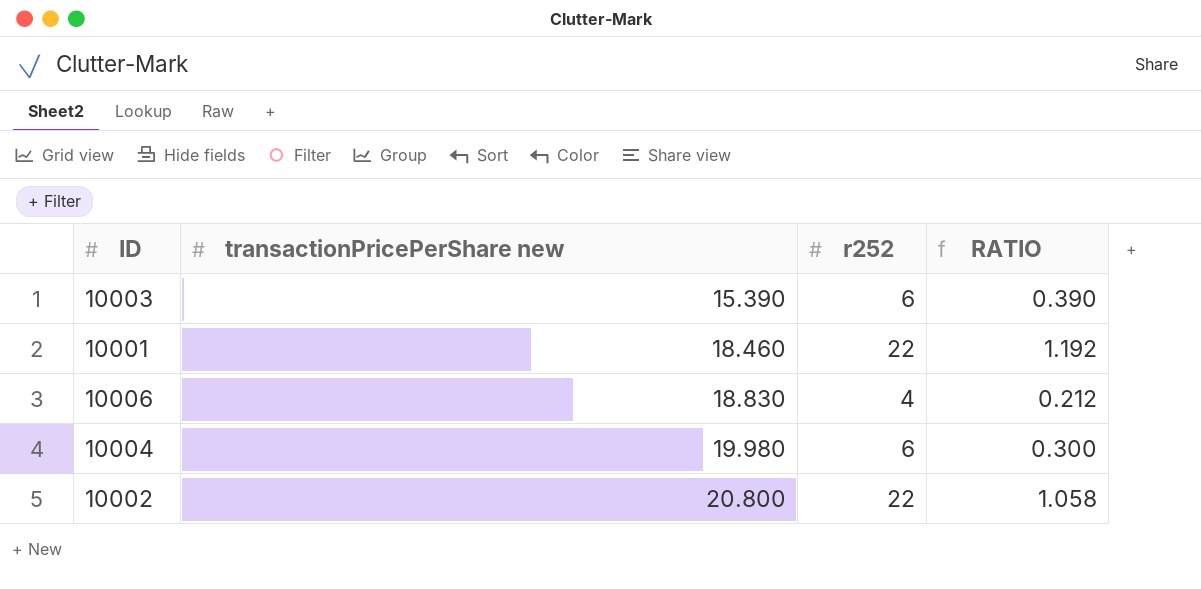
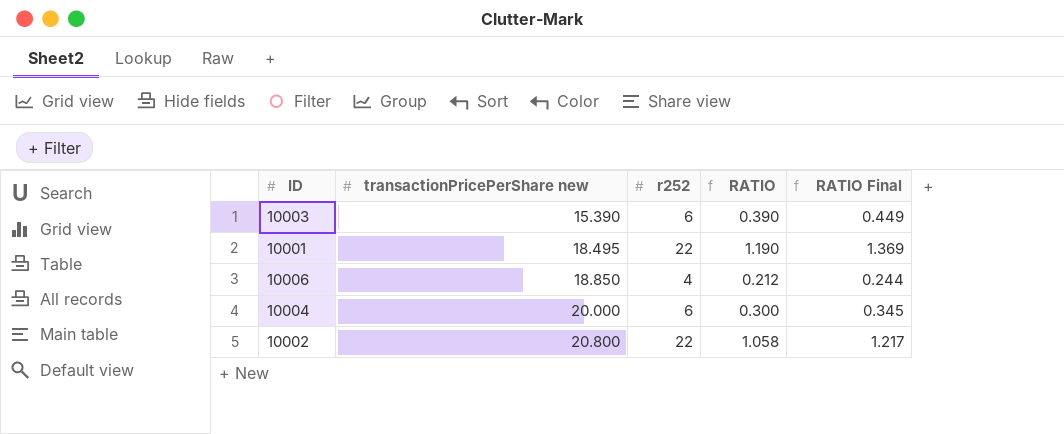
column RATIO Final | formula: none -> [RATIO] * 1.15
10001 | transactionPricePerShare new: 18.460 -> 18.495
10001 | RATIO: 1.192 -> 1.190
10006 | transactionPricePerShare new: 18.830 -> 18.850
10004 | transactionPricePerShare new: 19.980 -> 20.000

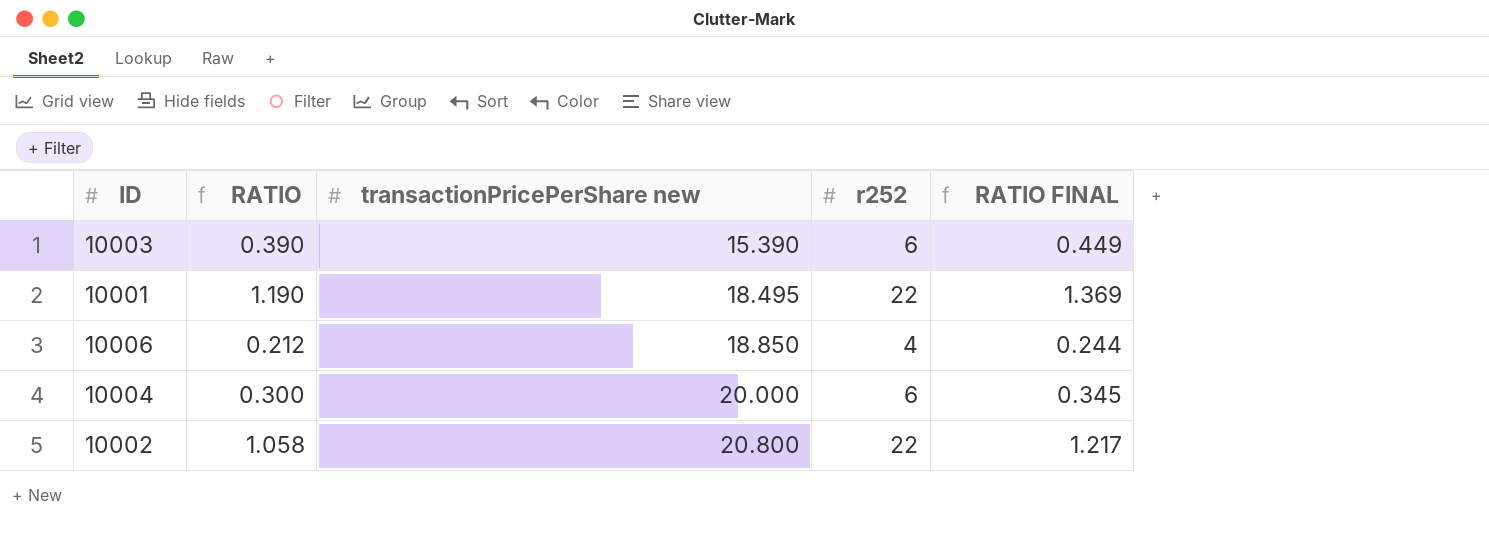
column RATIO | position: 4 -> 2
column name: RATIO Final -> RATIO FINAL

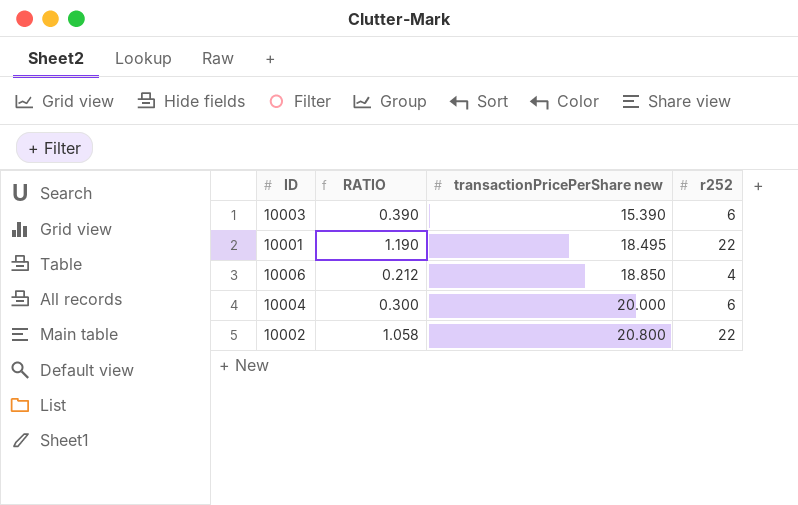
column RATIO FINAL | formula: [RATIO] * 1.15 -> none

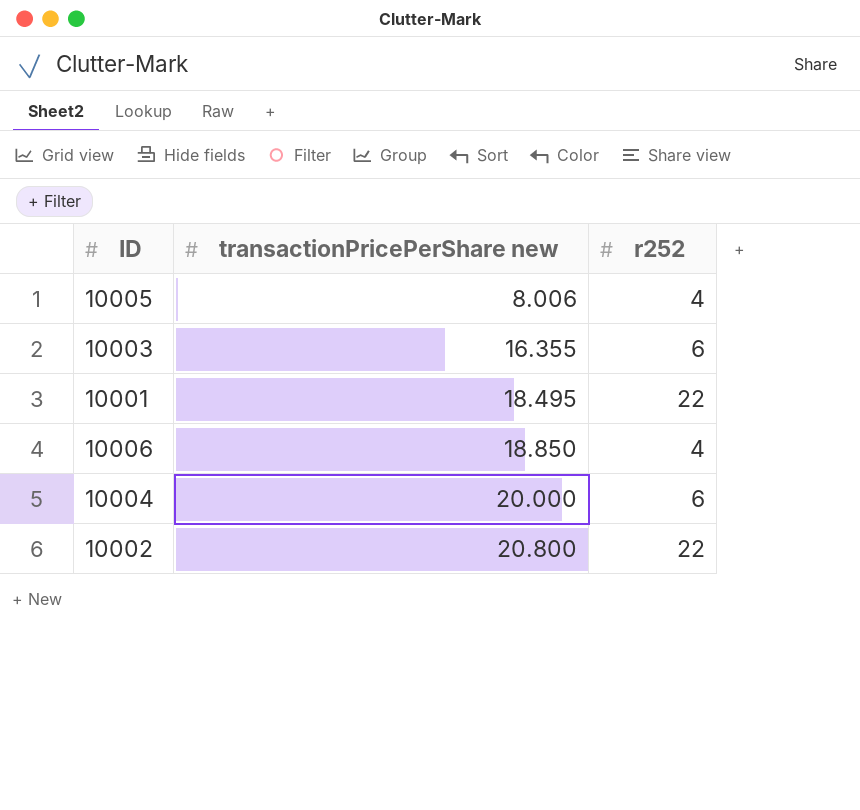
column RATIO | formula: [r252] / [transactionPricePerShare new] -> none
row 10005: none -> 8.006 | 4
10003 | transactionPricePerShare new: 15.390 -> 16.355

